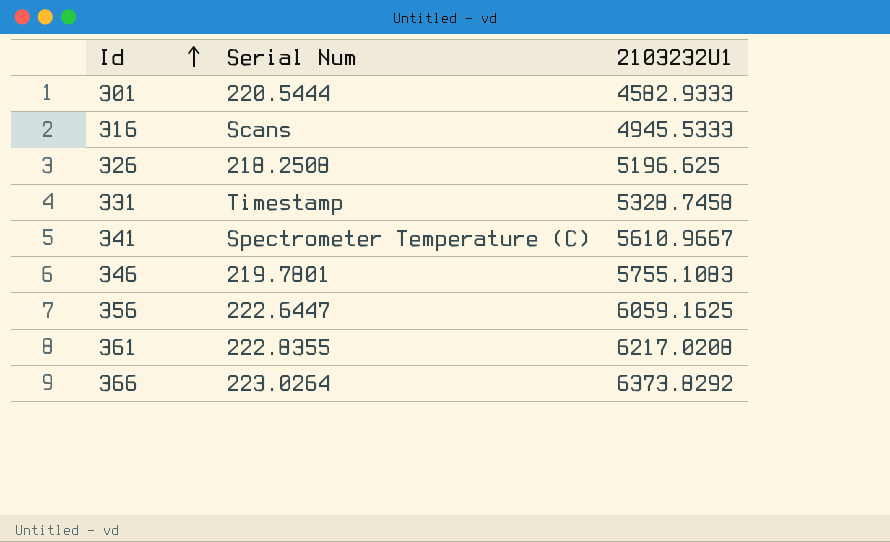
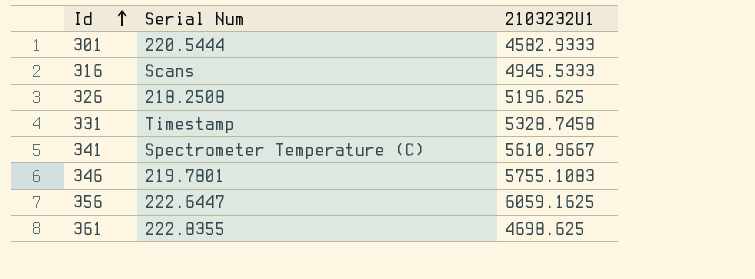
row 366: 223.0264 | 6373.8292 -> none
361 | 2103232U1: 6217.0208 -> 4698.625

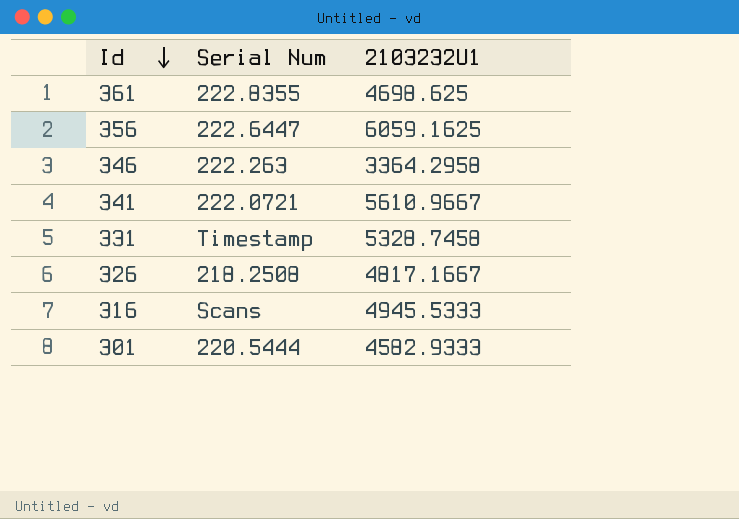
row order: Id ascending -> Id descending
346 | Serial Num: 219.7801 -> 222.263
346 | 2103232U1: 5755.1083 -> 3364.2958
341 | Serial Num: Spectrometer Temperature (C) -> 222.0721
326 | 2103232U1: 5196.625 -> 4817.1667

